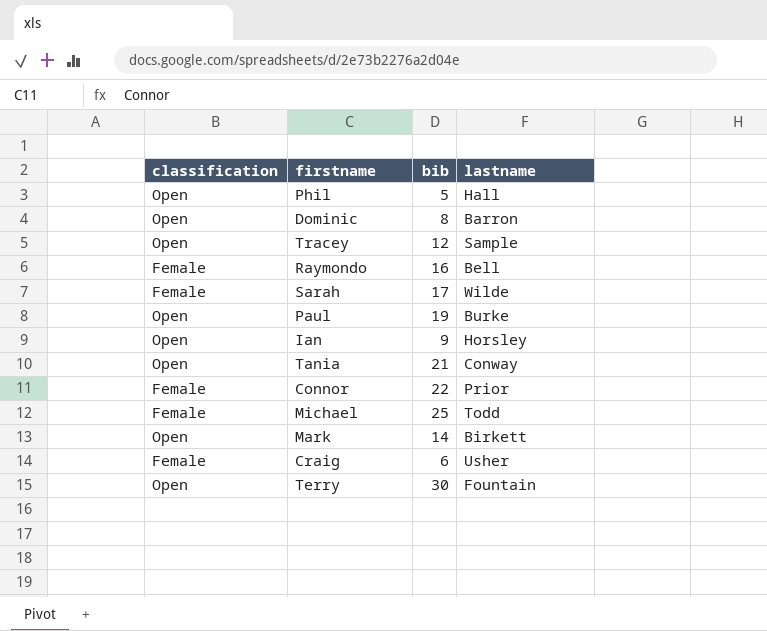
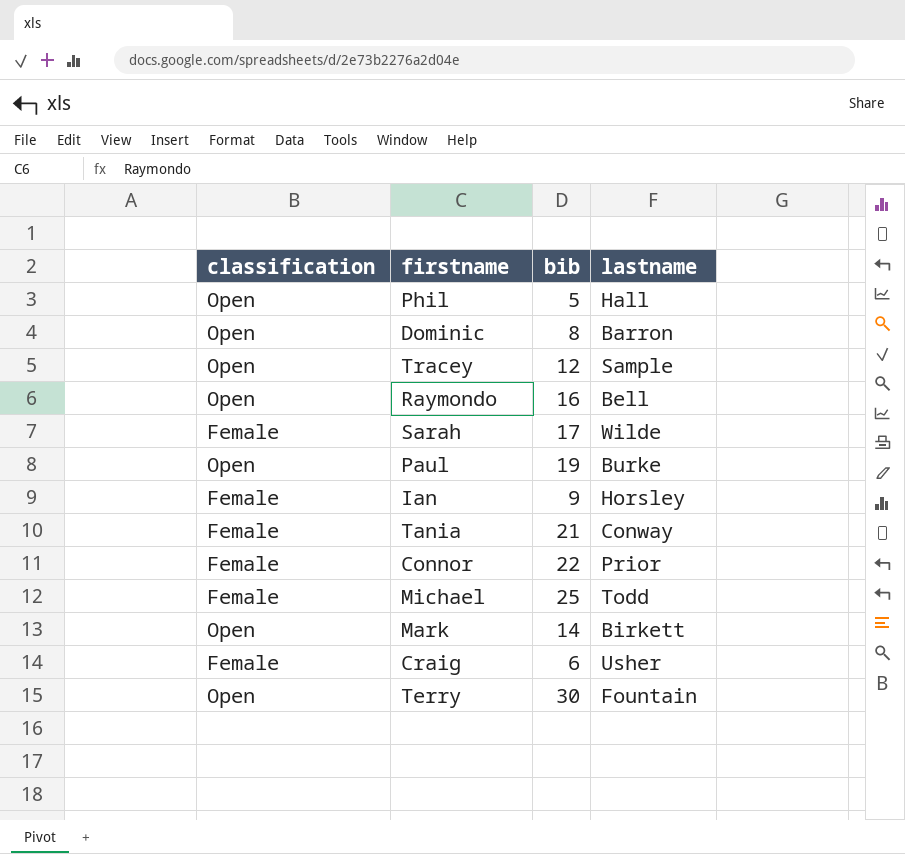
Raymondo | classification: Female -> Open
Ian | classification: Open -> Female
Tania | classification: Open -> Female

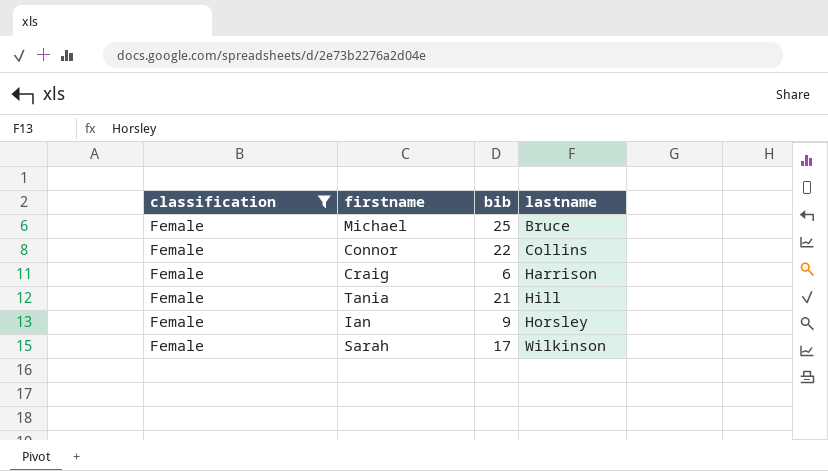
filter: none -> classification = Female
row order: none -> lastname ascending
Michael | lastname: Todd -> Bruce
Connor | lastname: Prior -> Collins
Craig | lastname: Usher -> Harrison
Tania | lastname: Conway -> Hill
Sarah | lastname: Wilde -> Wilkinson

